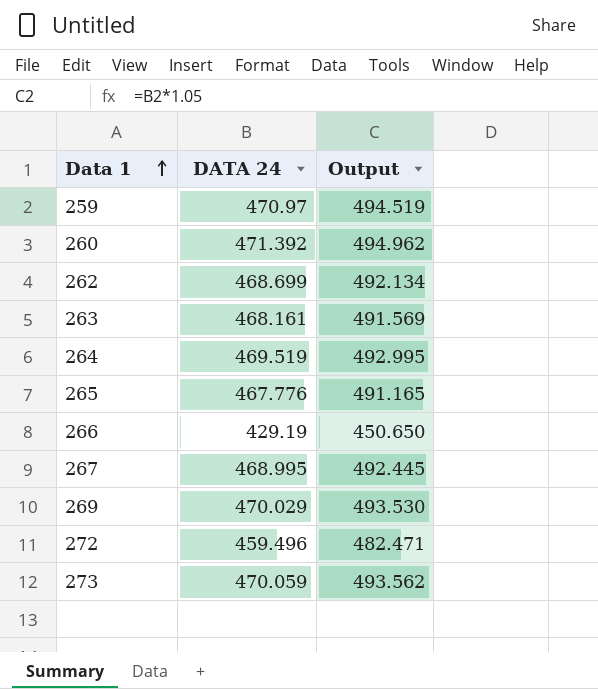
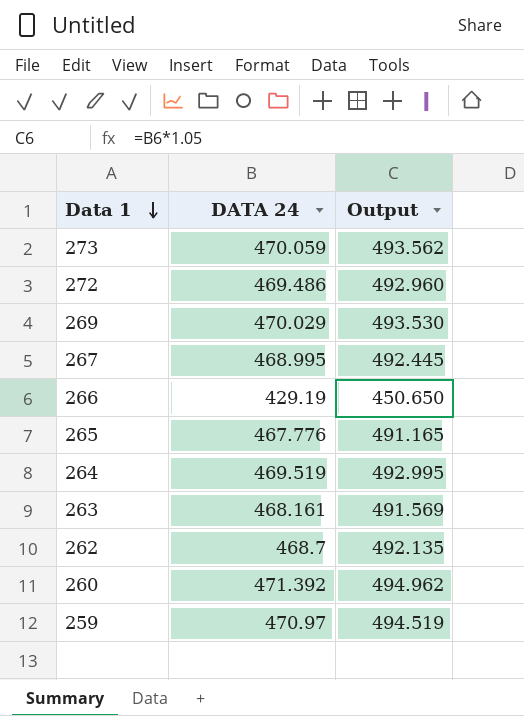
row order: Data 1 ascending -> Data 1 descending
272 | DATA 24: 459.496 -> 469.486
272 | Output: 482.471 -> 492.960
262 | DATA 24: 468.699 -> 468.7
262 | Output: 492.134 -> 492.135

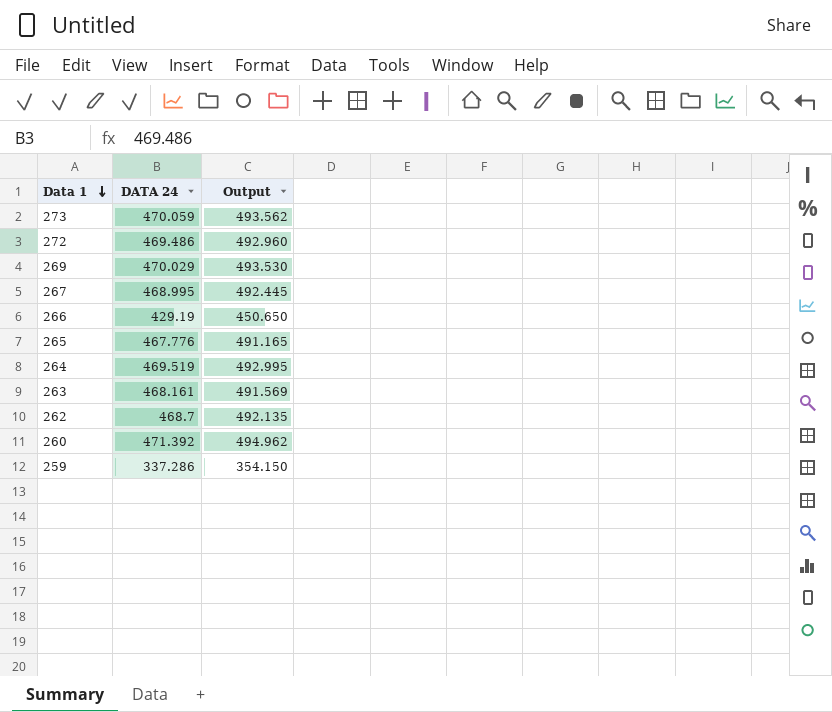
259 | DATA 24: 470.97 -> 337.286
259 | Output: 494.519 -> 354.150

